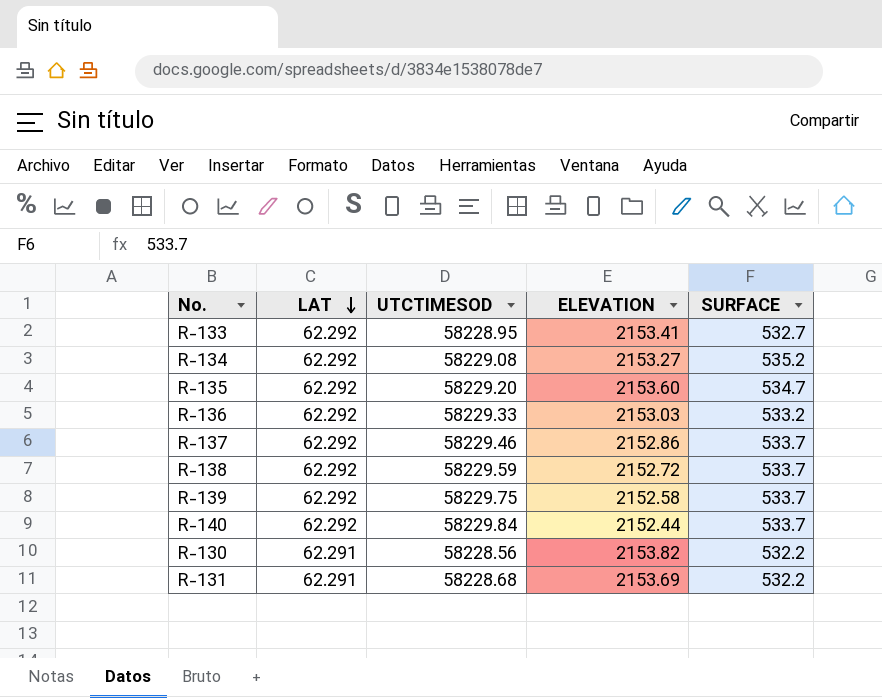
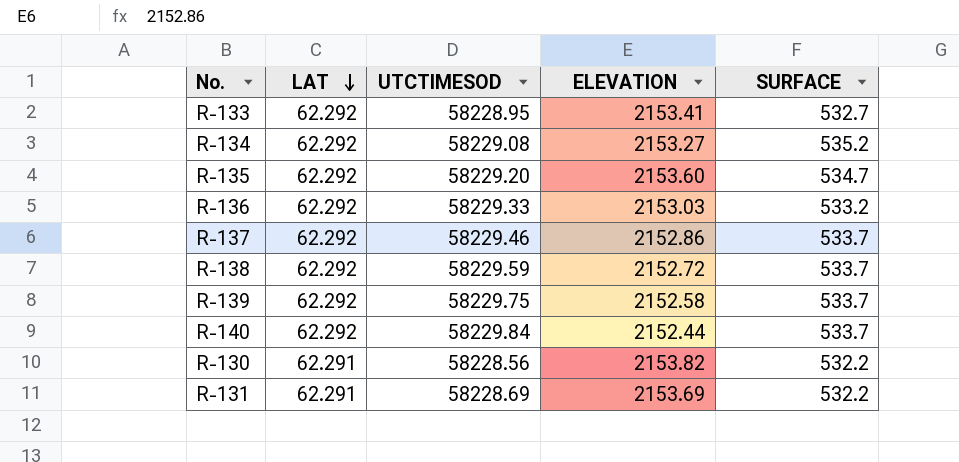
R-131 | UTCTIMESOD: 58228.68 -> 58228.69

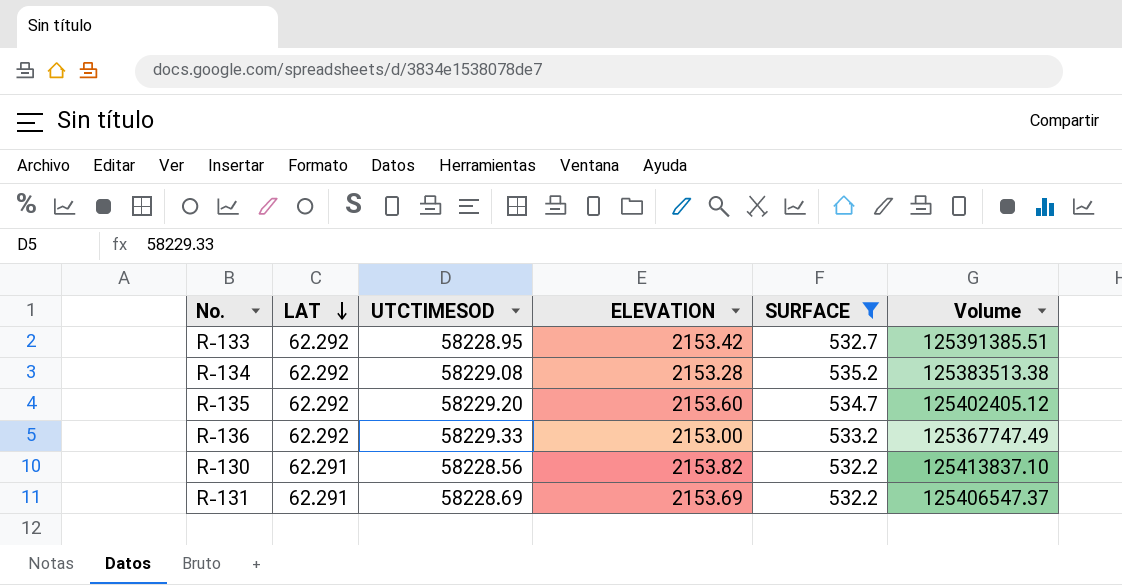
filter: none -> SURFACE != 533.7
column Volume | formula: none -> [UTCTIMESOD] * [ELEVATION]
R-133 | ELEVATION: 2153.41 -> 2153.42
R-134 | ELEVATION: 2153.27 -> 2153.28
R-136 | ELEVATION: 2153.03 -> 2153.00

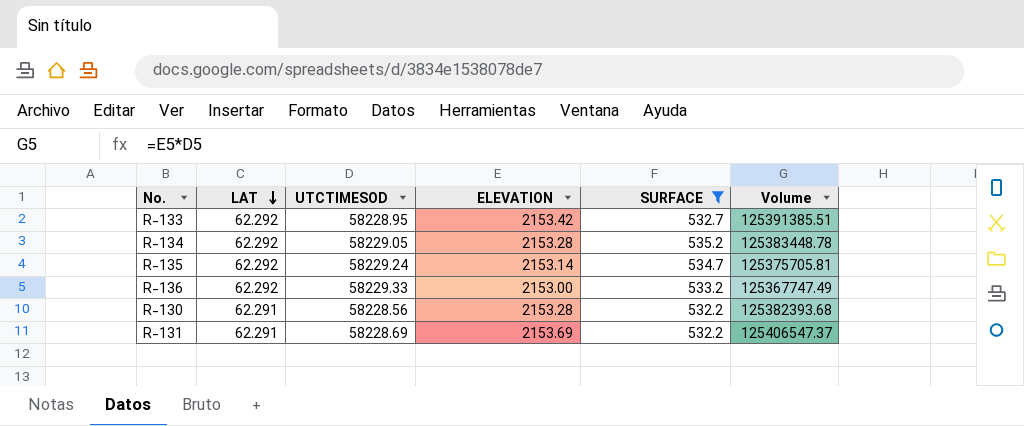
R-134 | UTCTIMESOD: 58229.08 -> 58229.05
R-134 | Volume: 125383513.38 -> 125383448.78
R-135 | UTCTIMESOD: 58229.20 -> 58229.24
R-135 | ELEVATION: 2153.60 -> 2153.14
R-135 | Volume: 125402405.12 -> 125375705.81
R-130 | ELEVATION: 2153.82 -> 2153.28
R-130 | Volume: 125413837.10 -> 125382393.68

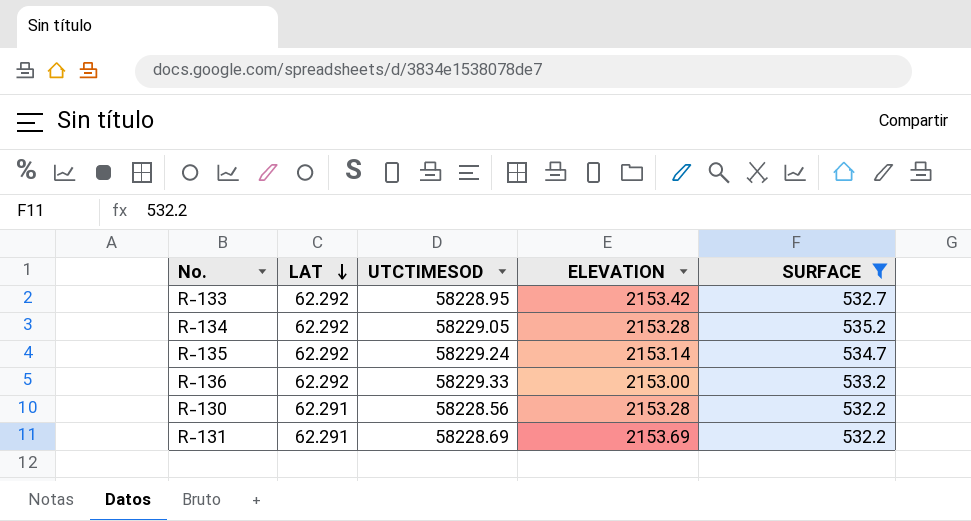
column Volume | formula: [UTCTIMESOD] * [ELEVATION] -> none

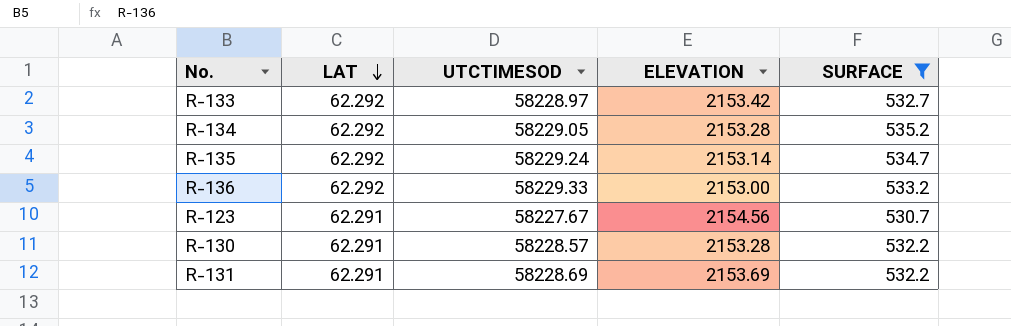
R-133 | UTCTIMESOD: 58228.95 -> 58228.97
row R-123: none -> 62.291 | 58227.67 | 2154.56 | 530.7
R-130 | UTCTIMESOD: 58228.56 -> 58228.57

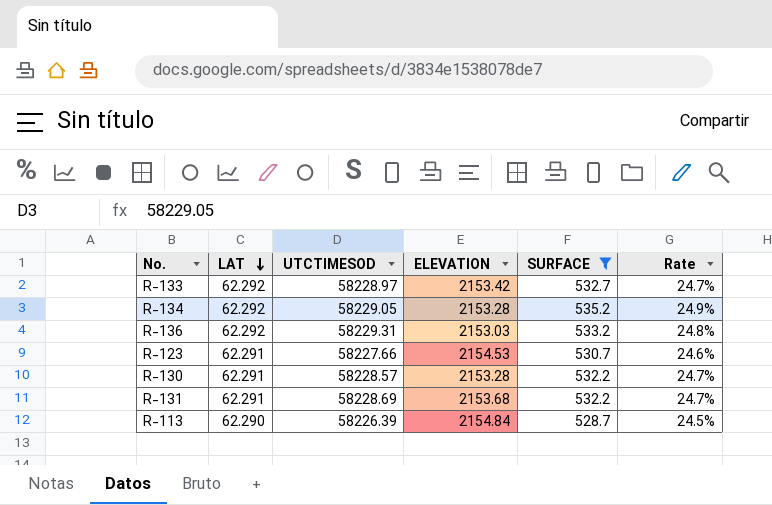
column Rate | formula: none -> [SURFACE] / [ELEVATION]
row R-135: 62.292 | 58229.24 | 2153.14 | 534.7 -> none
R-136 | UTCTIMESOD: 58229.33 -> 58229.31
R-136 | ELEVATION: 2153.00 -> 2153.03
R-123 | UTCTIMESOD: 58227.67 -> 58227.66
R-123 | ELEVATION: 2154.56 -> 2154.53
R-131 | ELEVATION: 2153.69 -> 2153.68
row R-113: none -> 62.290 | 58226.39 | 2154.84 | 528.7 | 24.5%

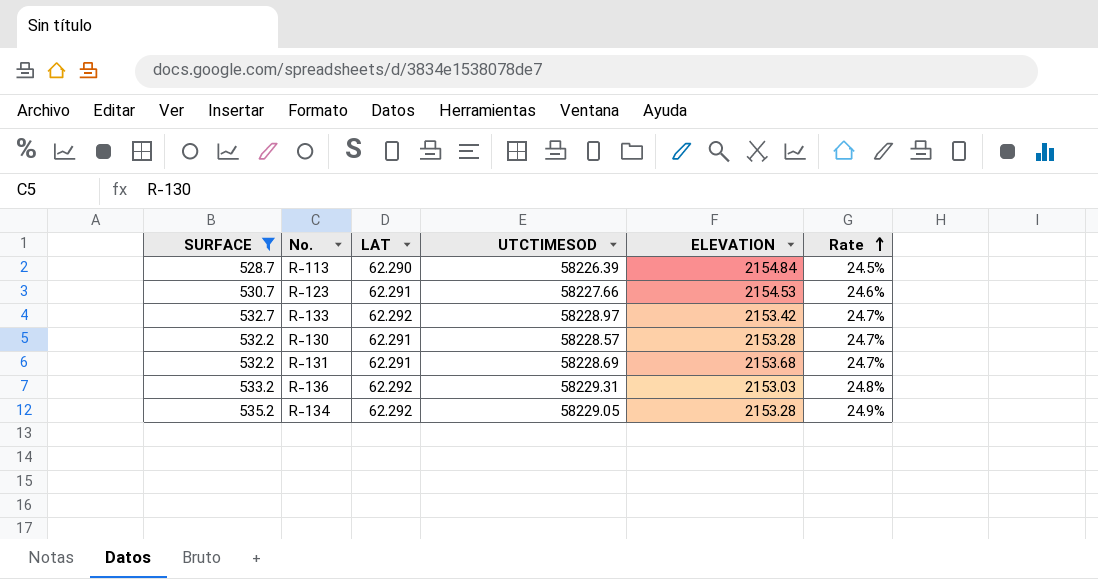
row order: LAT descending -> Rate ascending
column SURFACE | position: 5 -> 1

